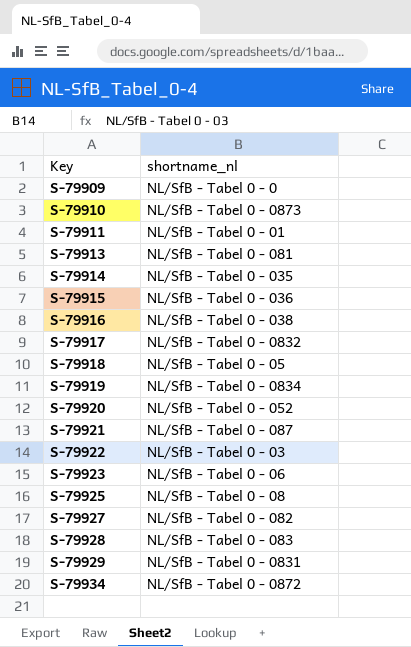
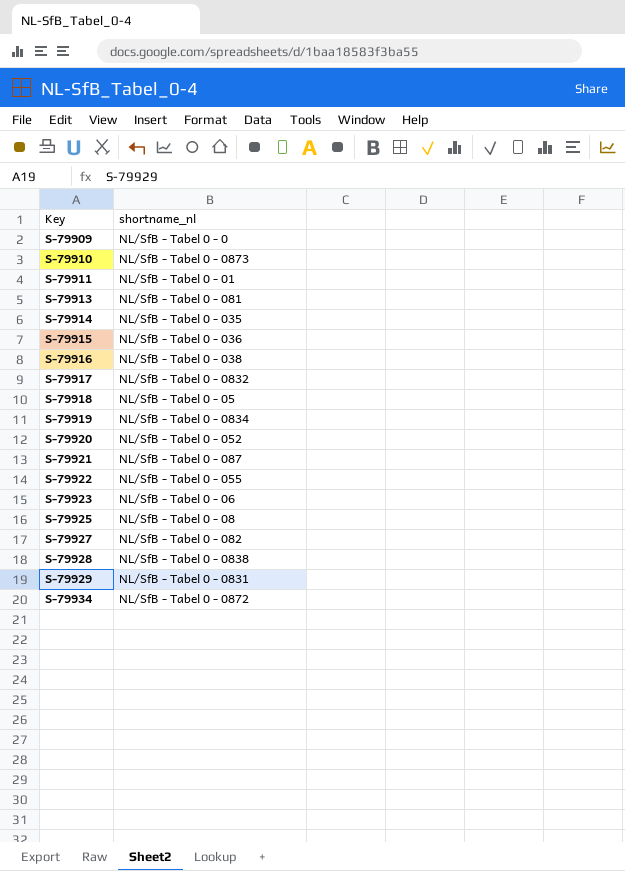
S-79922 | shortname_nl: NL/SfB - Tabel 0 - 03 -> NL/SfB - Tabel 0 - 055
S-79928 | shortname_nl: NL/SfB - Tabel 0 - 083 -> NL/SfB - Tabel 0 - 0838

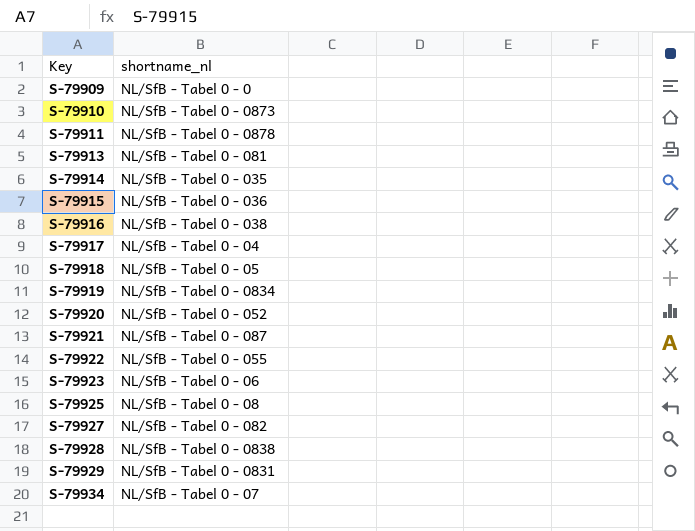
S-79911 | shortname_nl: NL/SfB - Tabel 0 - 01 -> NL/SfB - Tabel 0 - 0878
S-79917 | shortname_nl: NL/SfB - Tabel 0 - 0832 -> NL/SfB - Tabel 0 - 04
S-79934 | shortname_nl: NL/SfB - Tabel 0 - 0872 -> NL/SfB - Tabel 0 - 07

